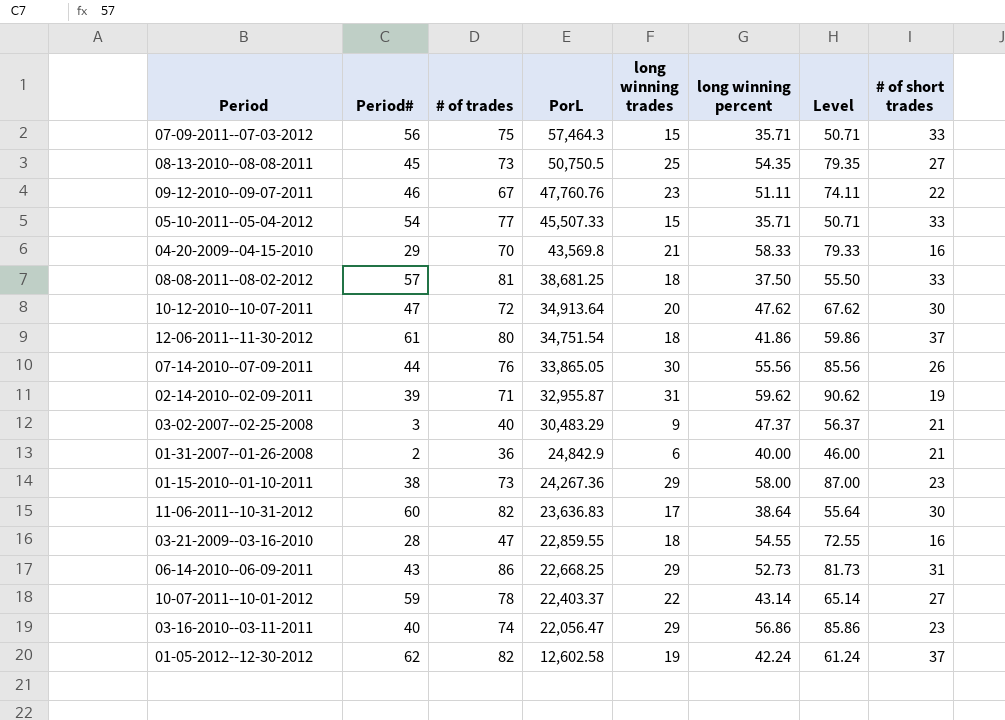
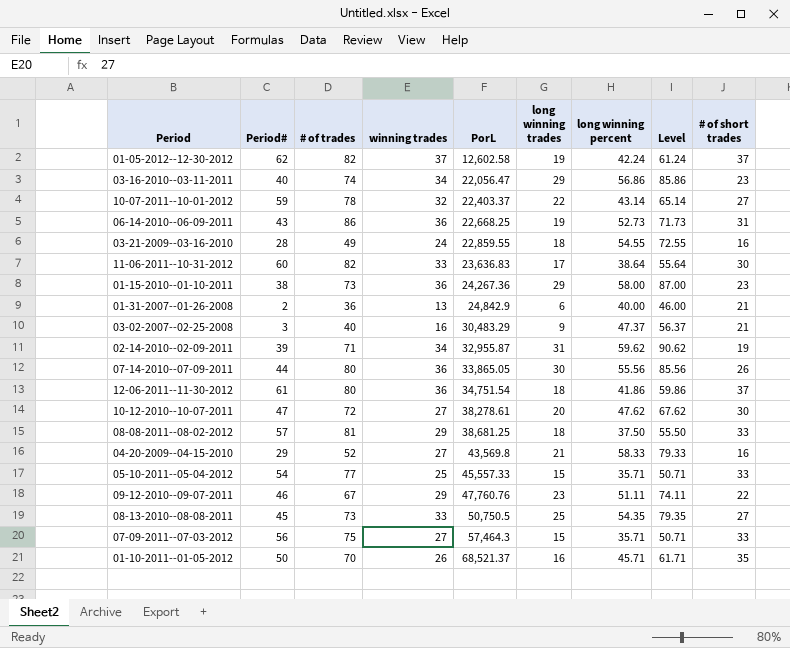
row order: PorL descending -> PorL ascending
column winning trades | position: none -> 4
06-14-2010--06-09-2011 | long winning trades: 29 -> 19
06-14-2010--06-09-2011 | Level: 81.73 -> 71.73
03-21-2009--03-16-2010 | # of trades: 47 -> 49
07-14-2010--07-09-2011 | # of trades: 76 -> 80
10-12-2010--10-07-2011 | PorL: 34,913.64 -> 38,278.61
04-20-2009--04-15-2010 | # of trades: 70 -> 52
05-10-2011--05-04-2012 | PorL: 45,507.33 -> 45,557.33
row 01-10-2011--01-05-2012: none -> 50 | 70 | 26 | 68,521.37 | 16 | 45.71 | 61.71 | 35

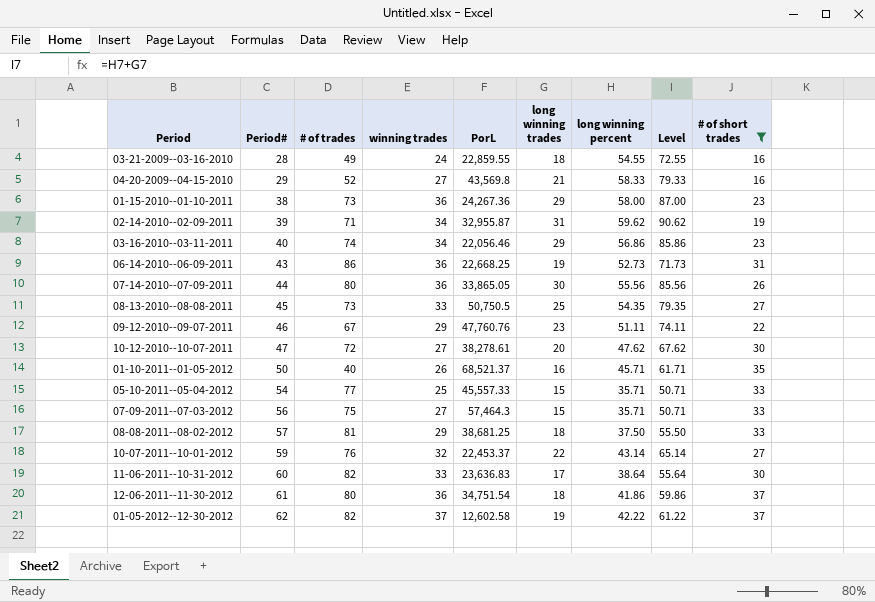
filter: none -> # of short trades != 21
row order: PorL ascending -> Period ascending
03-16-2010--03-11-2011 | PorL: 22,056.47 -> 22,056.46
01-10-2011--01-05-2012 | # of trades: 70 -> 40
10-07-2011--10-01-2012 | # of trades: 78 -> 76
10-07-2011--10-01-2012 | PorL: 22,403.37 -> 22,453.37
01-05-2012--12-30-2012 | long winning percent: 42.24 -> 42.22
01-05-2012--12-30-2012 | Level: 61.24 -> 61.22

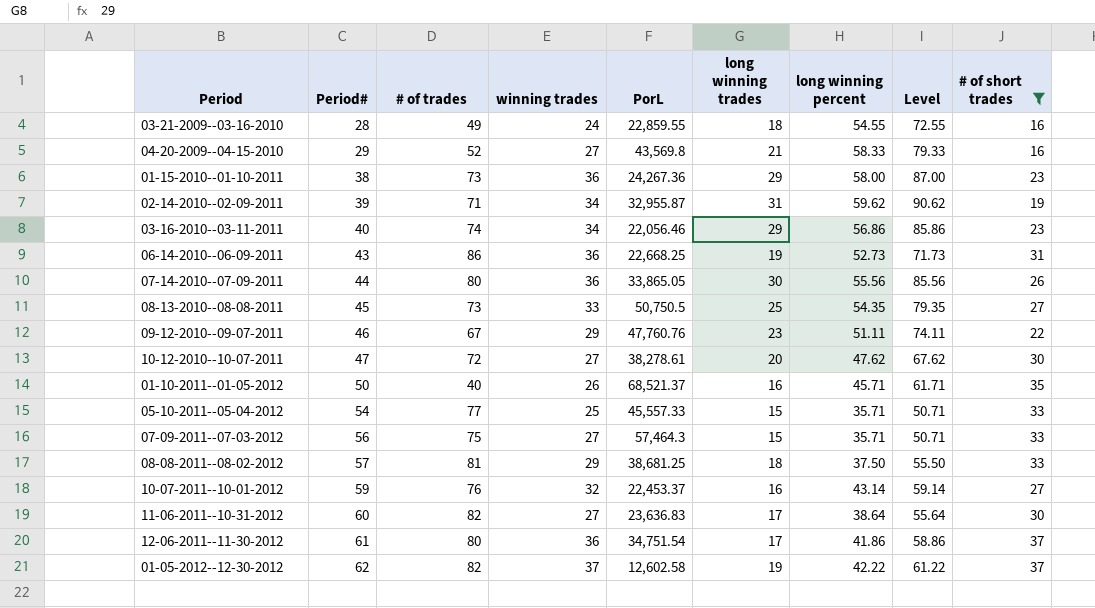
10-07-2011--10-01-2012 | long winning trades: 22 -> 16
10-07-2011--10-01-2012 | Level: 65.14 -> 59.14
11-06-2011--10-31-2012 | winning trades: 33 -> 27
12-06-2011--11-30-2012 | long winning trades: 18 -> 17
12-06-2011--11-30-2012 | Level: 59.86 -> 58.86

